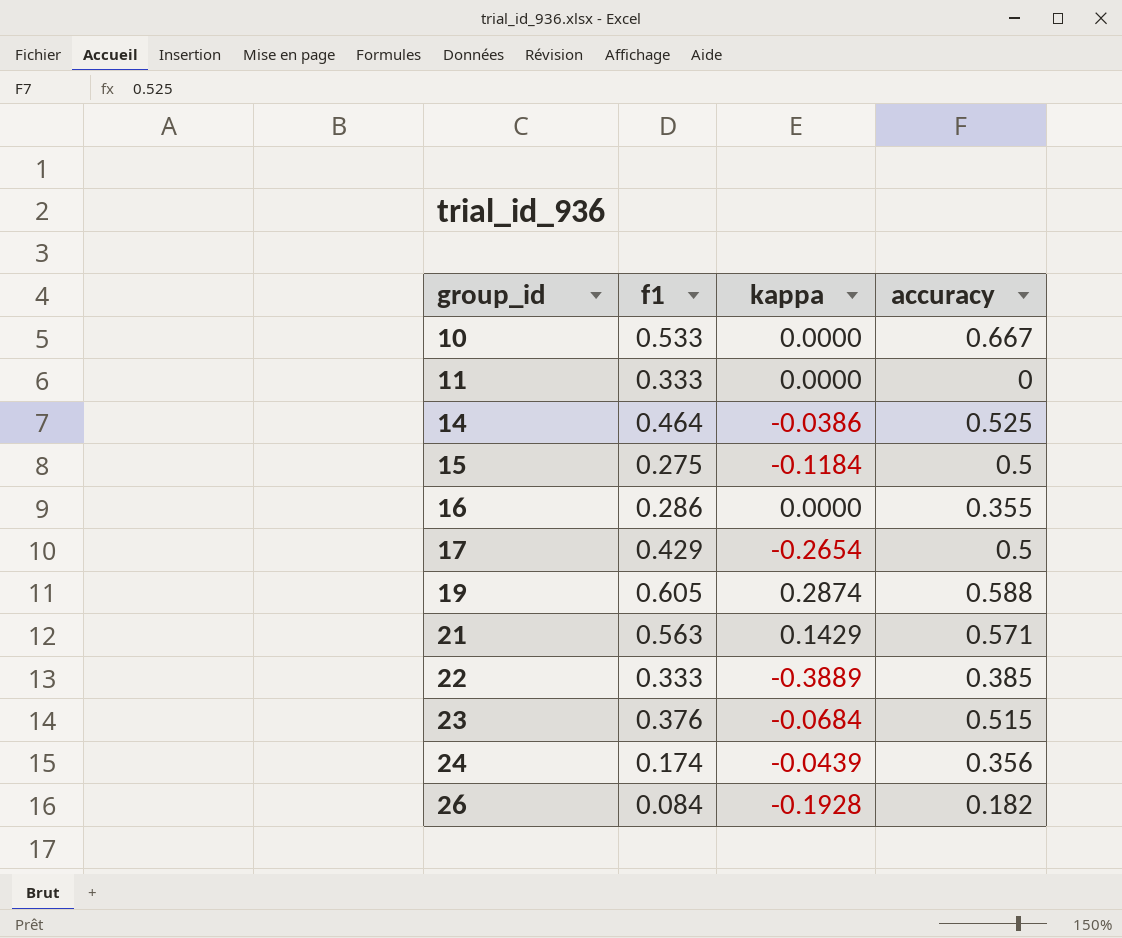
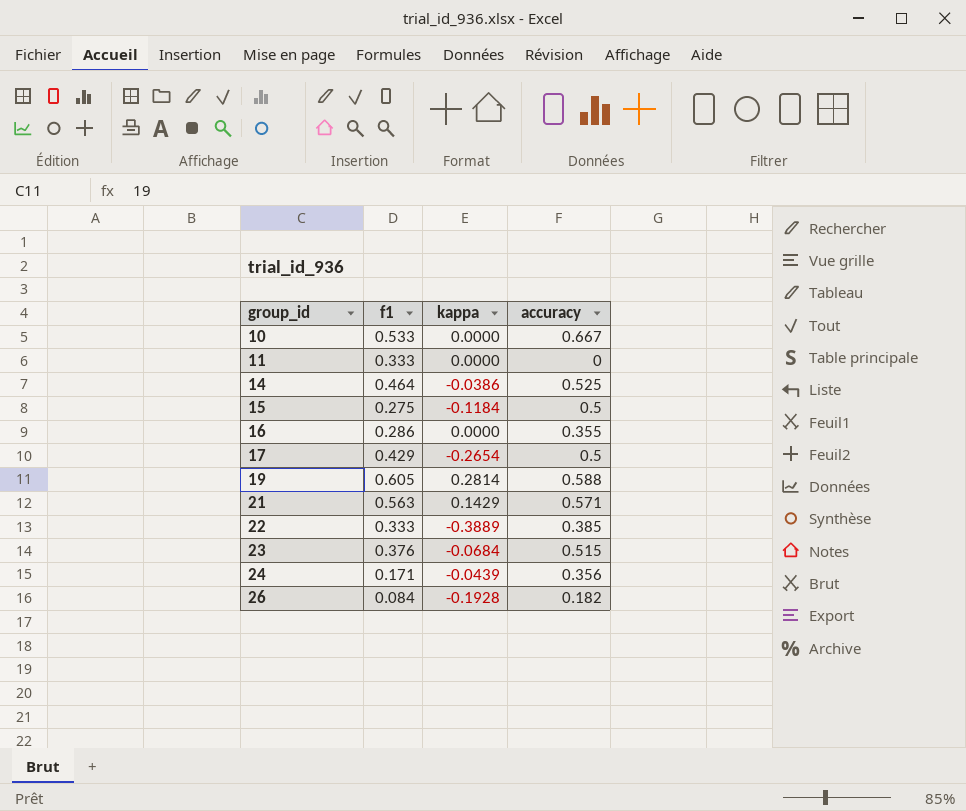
19 | kappa: 0.2874 -> 0.2814
24 | f1: 0.174 -> 0.171

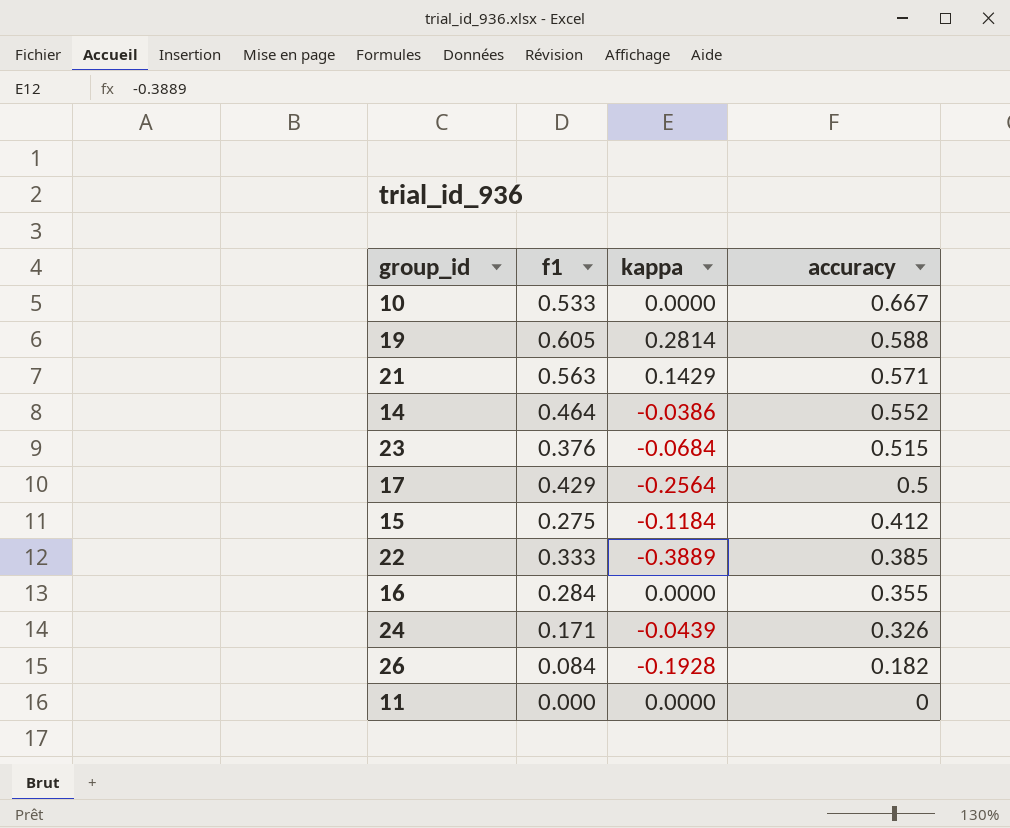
row order: group_id ascending -> accuracy descending
14 | accuracy: 0.525 -> 0.552
17 | kappa: -0.2654 -> -0.2564
15 | accuracy: 0.5 -> 0.412
16 | f1: 0.286 -> 0.284
24 | accuracy: 0.356 -> 0.326
11 | f1: 0.333 -> 0.000

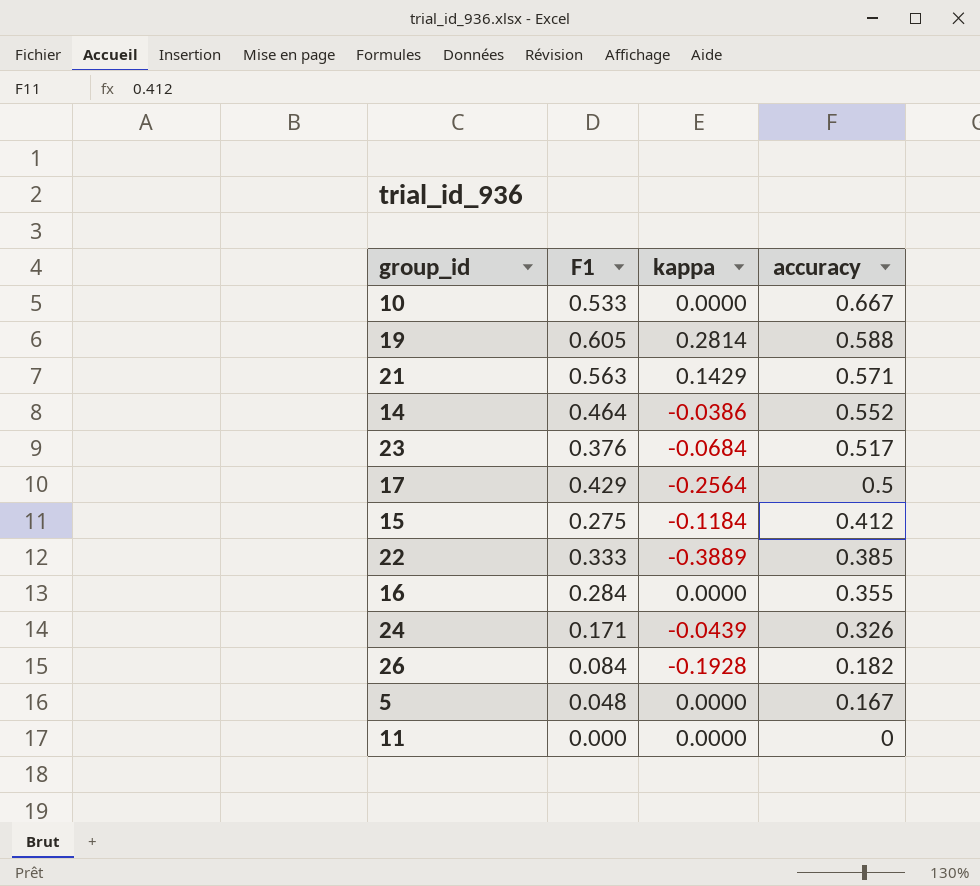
column name: f1 -> F1
23 | accuracy: 0.515 -> 0.517
row 5: none -> 0.048 | 0.0000 | 0.167

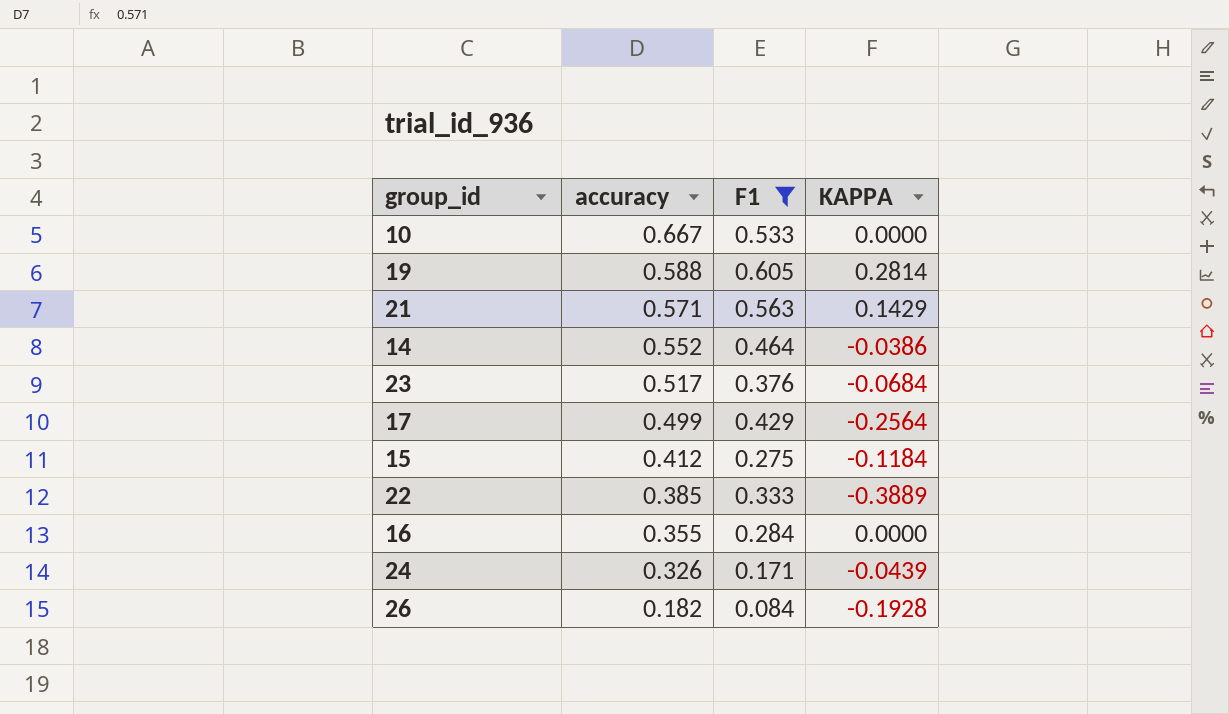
filter: none -> F1 >= 0.084
column accuracy | position: 4 -> 2
column name: kappa -> KAPPA
17 | accuracy: 0.5 -> 0.499

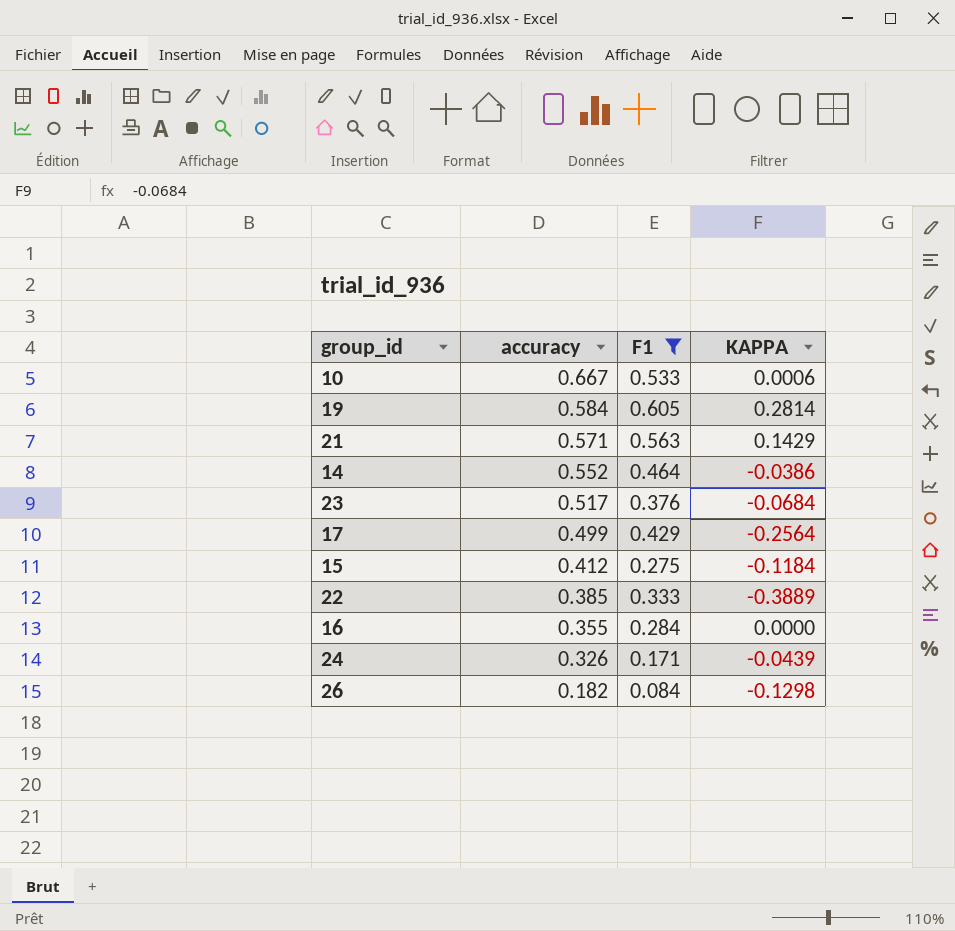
10 | KAPPA: 0.0000 -> 0.0006
19 | accuracy: 0.588 -> 0.584
26 | KAPPA: -0.1928 -> -0.1298

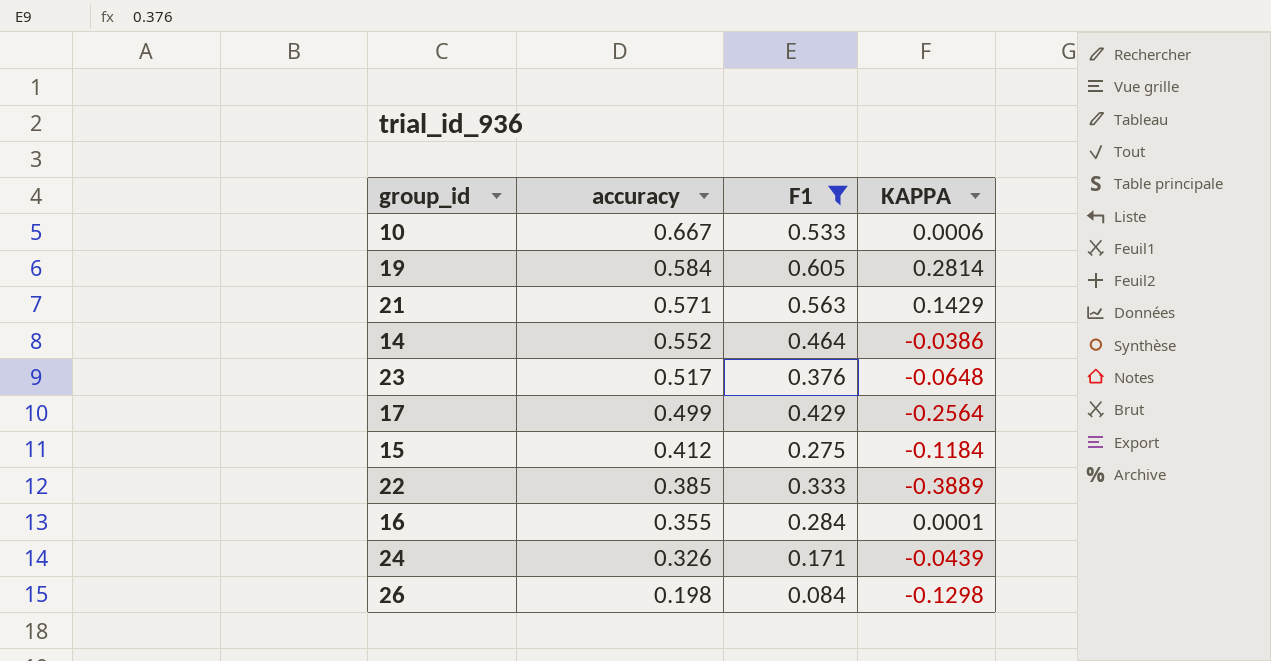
23 | KAPPA: -0.0684 -> -0.0648
16 | KAPPA: 0.0000 -> 0.0001
26 | accuracy: 0.182 -> 0.198

